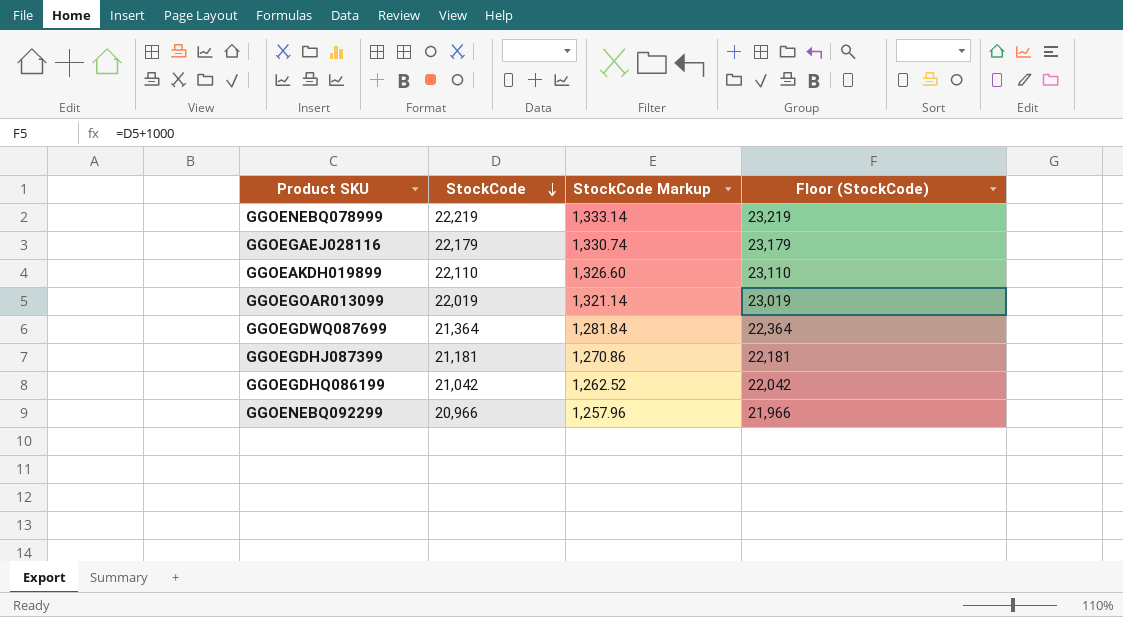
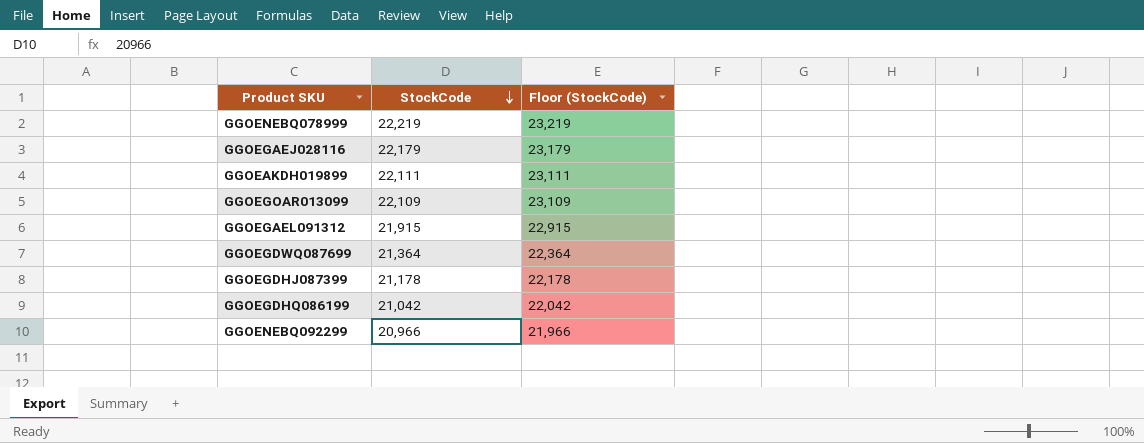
column StockCode Markup | formula: [StockCode] * 0.06 -> none
GGOEAKDH019899 | StockCode: 22,110 -> 22,111
GGOEAKDH019899 | Floor (StockCode): 23,110 -> 23,111
GGOEGOAR013099 | StockCode: 22,019 -> 22,109
GGOEGOAR013099 | Floor (StockCode): 23,019 -> 23,109
row GGOEGAEL091312: none -> 21,915 | 22,915
GGOEGDHJ087399 | StockCode: 21,181 -> 21,178
GGOEGDHJ087399 | Floor (StockCode): 22,181 -> 22,178

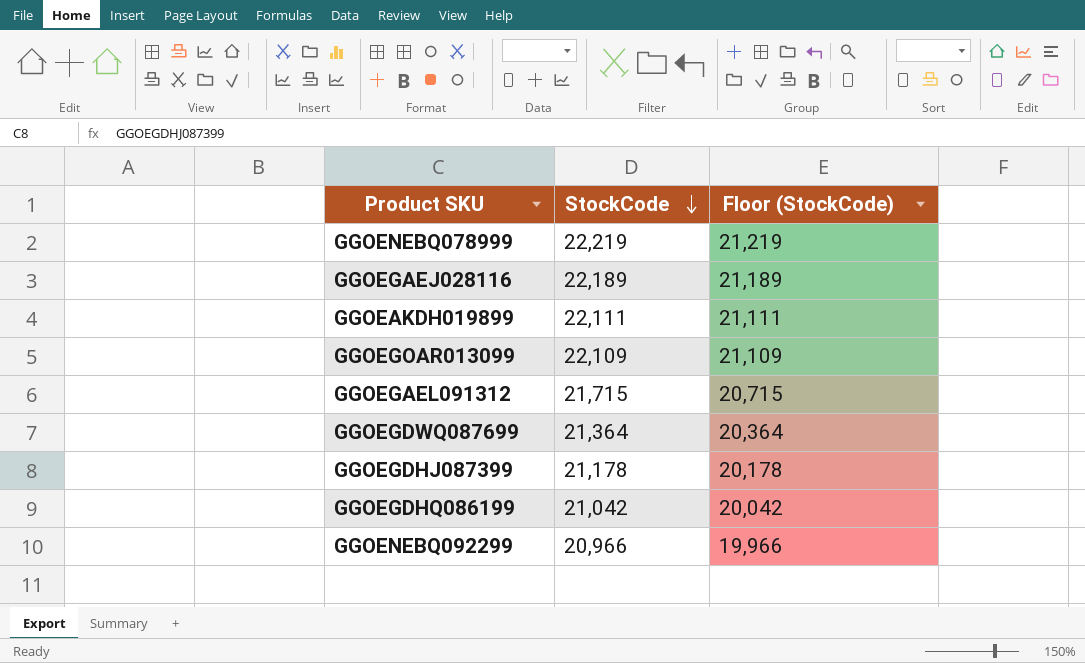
column Floor (StockCode) | formula: [StockCode] + 1000 -> [StockCode] - 1000
GGOEGAEJ028116 | StockCode: 22,179 -> 22,189
GGOEGAEL091312 | StockCode: 21,915 -> 21,715

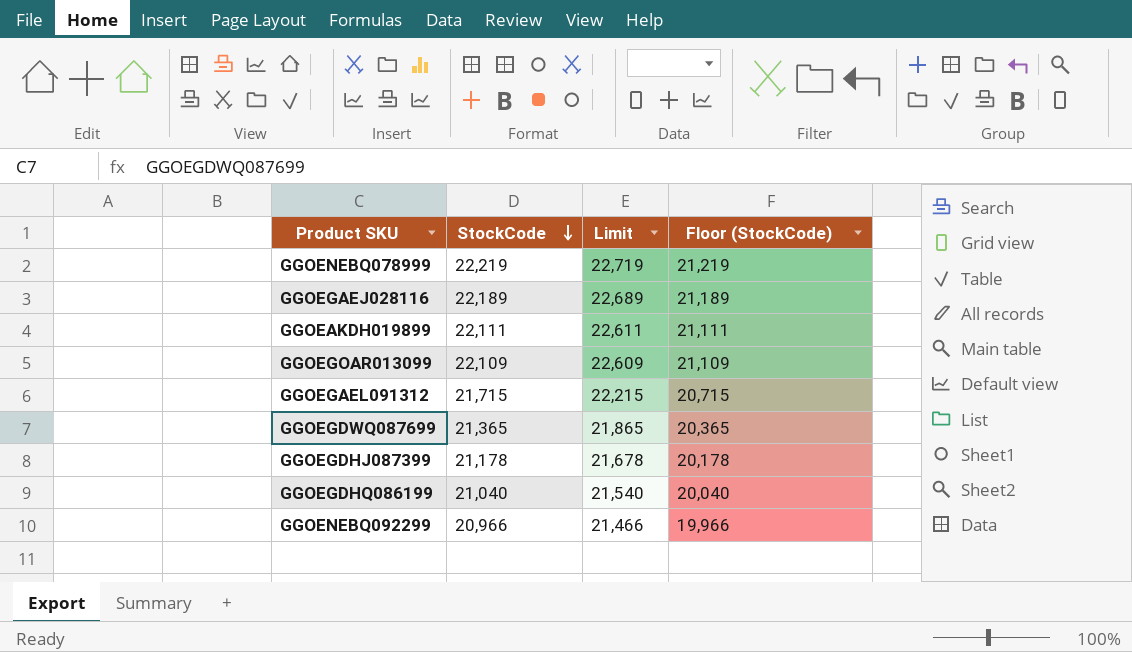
column Limit | formula: none -> [StockCode] + 500
GGOEGDWQ087699 | StockCode: 21,364 -> 21,365
GGOEGDWQ087699 | Floor (StockCode): 20,364 -> 20,365
GGOEGDHQ086199 | StockCode: 21,042 -> 21,040
GGOEGDHQ086199 | Floor (StockCode): 20,042 -> 20,040

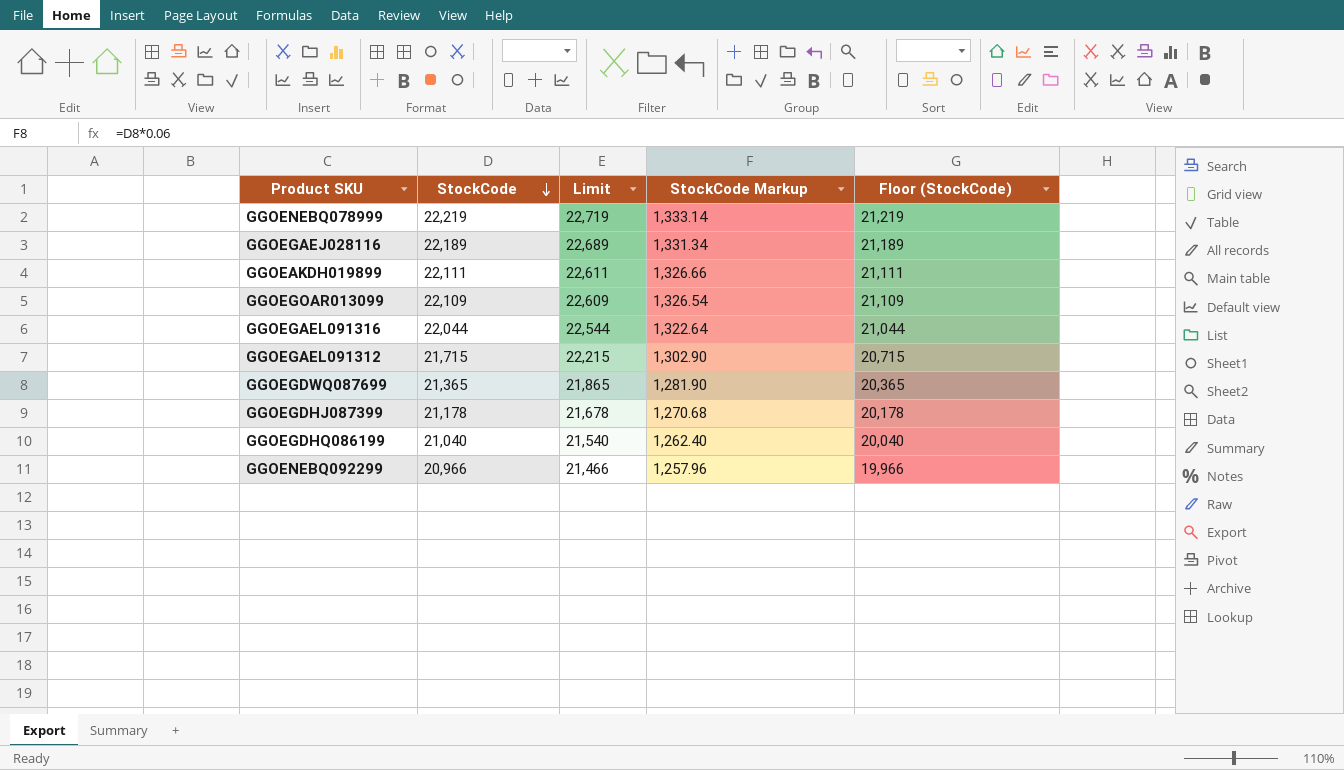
column StockCode Markup | formula: none -> [StockCode] * 0.06
row GGOEGAEL091316: none -> 22,044 | 22,544 | 1,322.64 | 21,044

